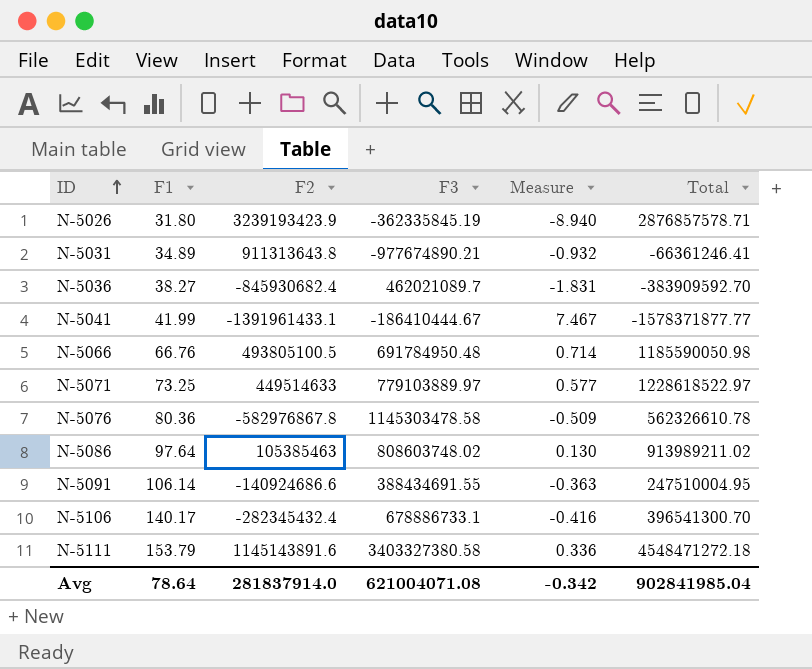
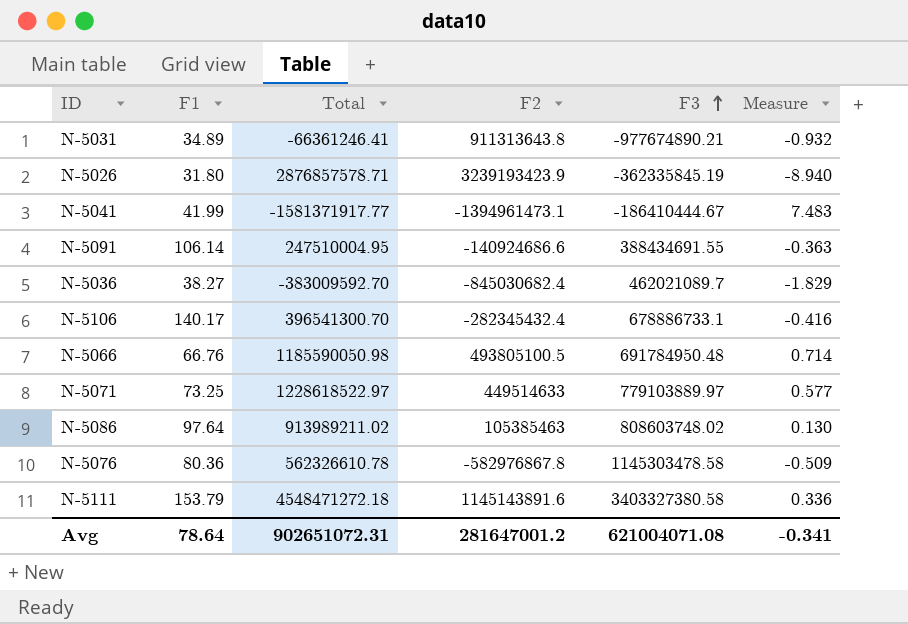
row order: ID ascending -> F3 ascending
column Total | position: 6 -> 3
N-5041 | Total: -1578371877.77 -> -1581371917.77
N-5041 | F2: -1391961433.1 -> -1394961473.1
N-5041 | Measure: 7.467 -> 7.483
N-5036 | Total: -383909592.70 -> -383009592.70
N-5036 | F2: -845930682.4 -> -845030682.4
N-5036 | Measure: -1.831 -> -1.829
Avg | Total: 902841985.04 -> 902651072.31
Avg | F2: 281837914.0 -> 281647001.2
Avg | Measure: -0.342 -> -0.341

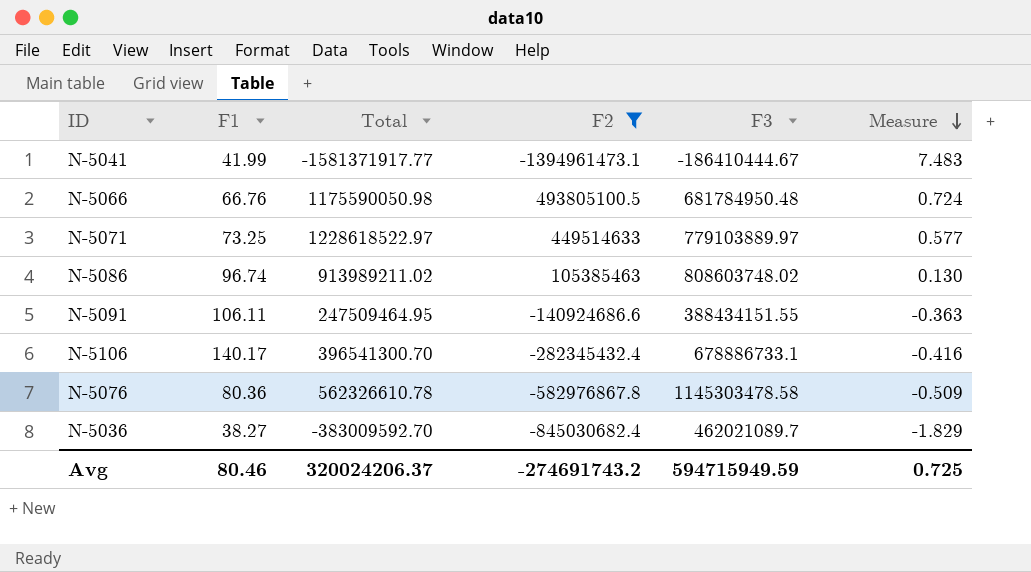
filter: none -> F2 <= 493805100.5
row order: F3 ascending -> Measure descending
N-5066 | Total: 1185590050.98 -> 1175590050.98
N-5066 | F3: 691784950.48 -> 681784950.48
N-5066 | Measure: 0.714 -> 0.724
N-5086 | F1: 97.64 -> 96.74
N-5091 | F1: 106.14 -> 106.11
N-5091 | Total: 247510004.95 -> 247509464.95
N-5091 | F3: 388434691.55 -> 388434151.55
Avg | F1: 78.64 -> 80.46
Avg | Total: 902651072.31 -> 320024206.37
Avg | F2: 281647001.2 -> -274691743.2
Avg | F3: 621004071.08 -> 594715949.59
Avg | Measure: -0.341 -> 0.725

